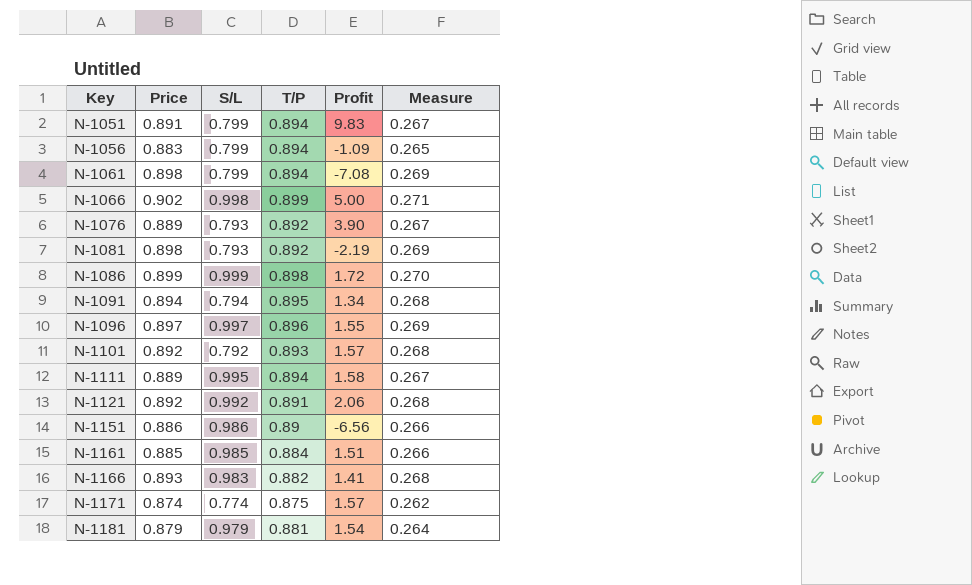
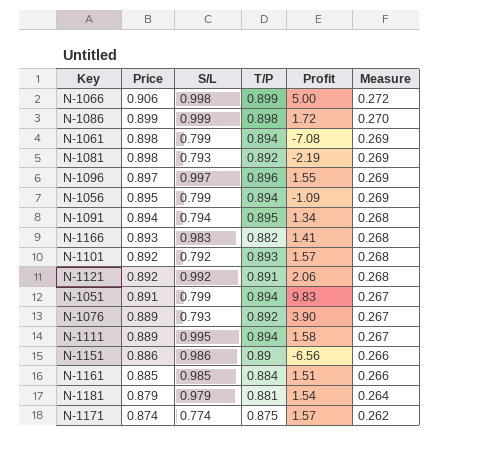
row order: Key ascending -> Price descending
N-1066 | Price: 0.902 -> 0.906
N-1066 | Measure: 0.271 -> 0.272
N-1056 | Price: 0.883 -> 0.895
N-1056 | Measure: 0.265 -> 0.269

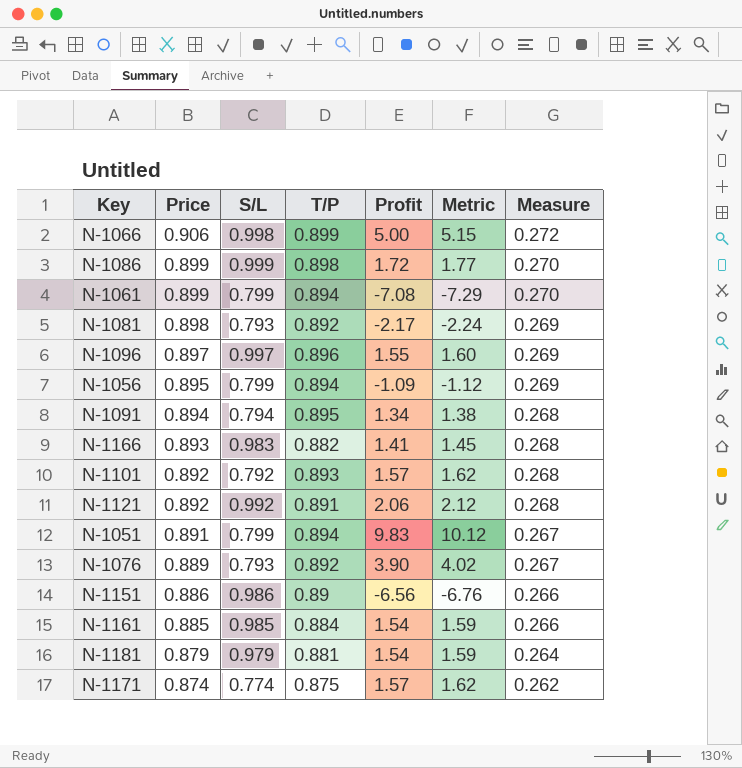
column Metric | formula: none -> [Profit] * 1.03
row N-1111: 0.889 | 0.995 | 0.894 | 1.58 | 0.267 -> none
N-1061 | Price: 0.898 -> 0.899
N-1061 | Measure: 0.269 -> 0.270
N-1081 | Profit: -2.19 -> -2.17
N-1161 | Profit: 1.51 -> 1.54

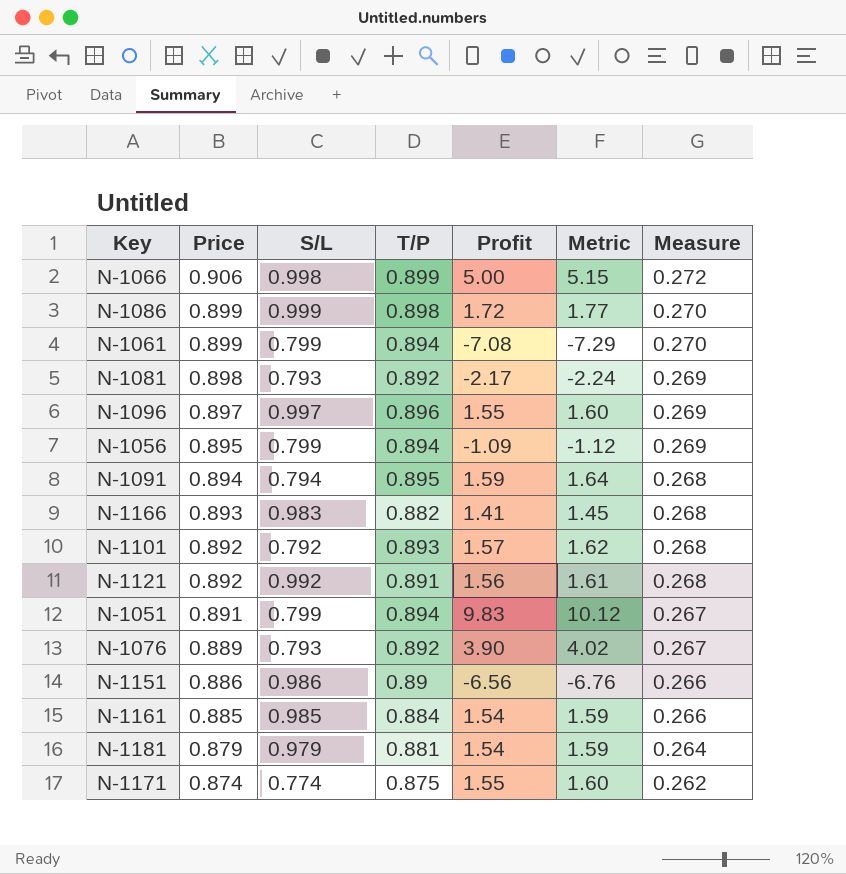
N-1091 | Profit: 1.34 -> 1.59
N-1091 | Metric: 1.38 -> 1.64
N-1121 | Profit: 2.06 -> 1.56
N-1121 | Metric: 2.12 -> 1.61
N-1171 | Profit: 1.57 -> 1.55
N-1171 | Metric: 1.62 -> 1.60

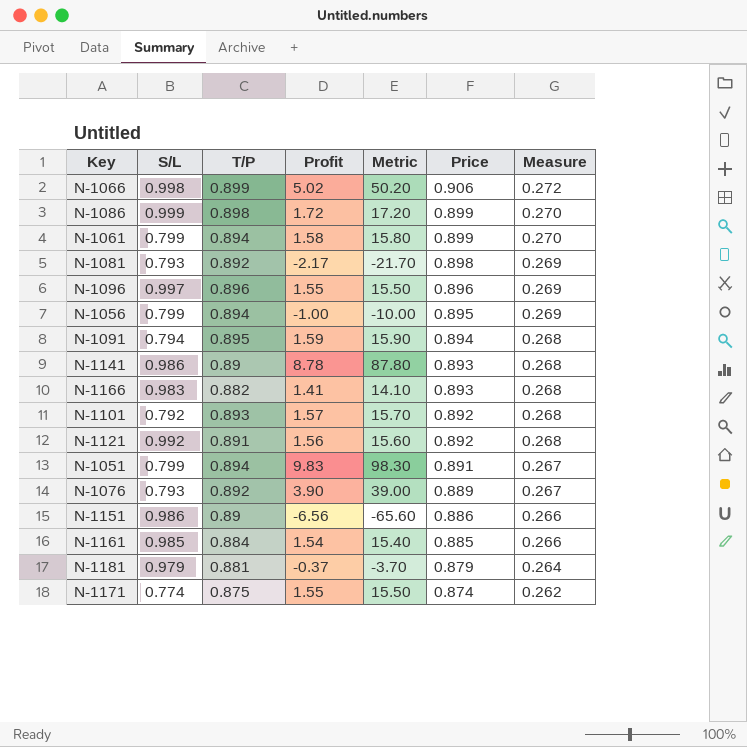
column Metric | formula: [Profit] * 1.03 -> [Profit] * 10
column Price | position: 2 -> 6
N-1066 | Profit: 5.00 -> 5.02
N-1061 | Profit: -7.08 -> 1.58
N-1096 | Price: 0.897 -> 0.896
N-1056 | Profit: -1.09 -> -1.00
row N-1141: none -> 0.986 | 0.89 | 8.78 | 87.80 | 0.893 | 0.268
N-1181 | Profit: 1.54 -> -0.37

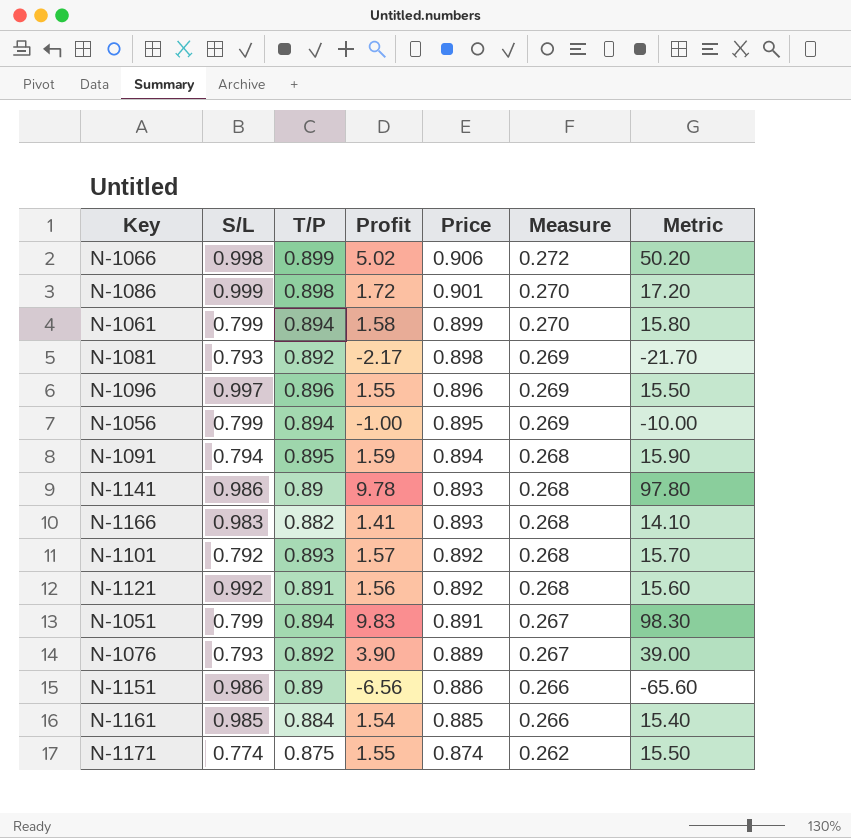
column Metric | position: 5 -> 7
row N-1181: 0.979 | 0.881 | -0.37 | -3.70 | 0.879 | 0.264 -> none
N-1086 | Price: 0.899 -> 0.901
N-1141 | Profit: 8.78 -> 9.78
N-1141 | Metric: 87.80 -> 97.80

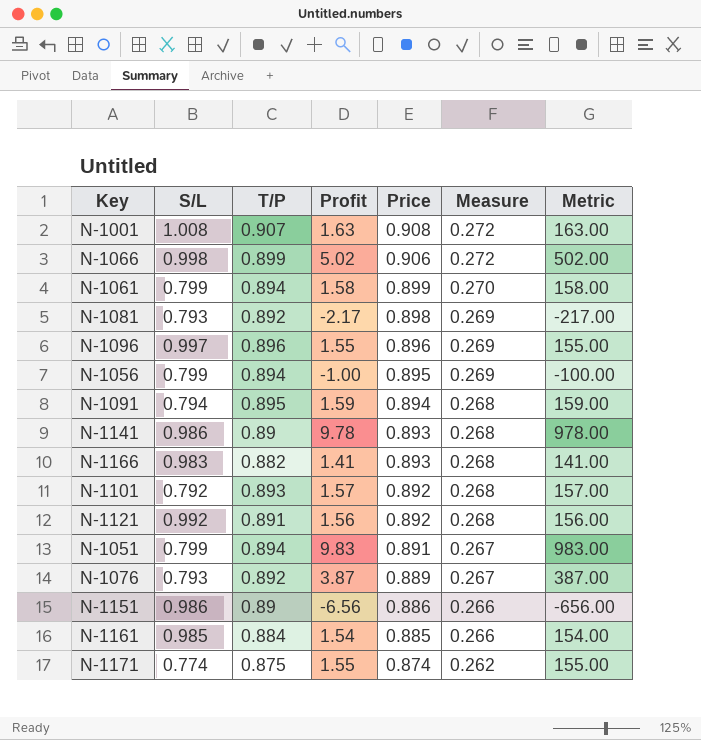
column Metric | formula: [Profit] * 10 -> [Profit] * 100
row N-1086: 0.999 | 0.898 | 1.72 | 0.901 | 0.270 | 17.20 -> none
row N-1001: none -> 1.008 | 0.907 | 1.63 | 0.908 | 0.272 | 163.00
N-1076 | Profit: 3.90 -> 3.87

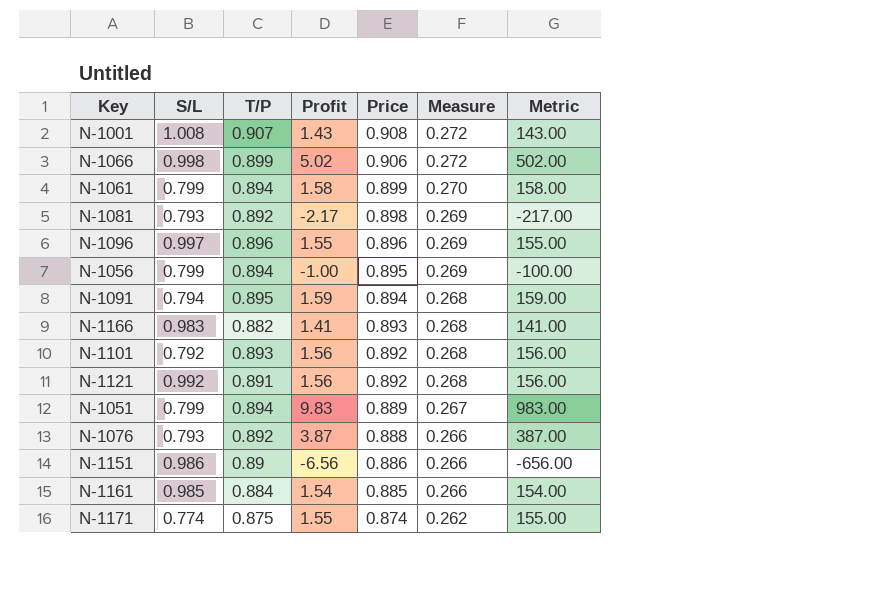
row N-1141: 0.986 | 0.89 | 9.78 | 0.893 | 0.268 | 978.00 -> none
N-1001 | Profit: 1.63 -> 1.43
N-1001 | Metric: 163.00 -> 143.00
N-1101 | Profit: 1.57 -> 1.56
N-1101 | Metric: 157.00 -> 156.00
N-1051 | Price: 0.891 -> 0.889
N-1076 | Price: 0.889 -> 0.888
N-1076 | Measure: 0.267 -> 0.266

